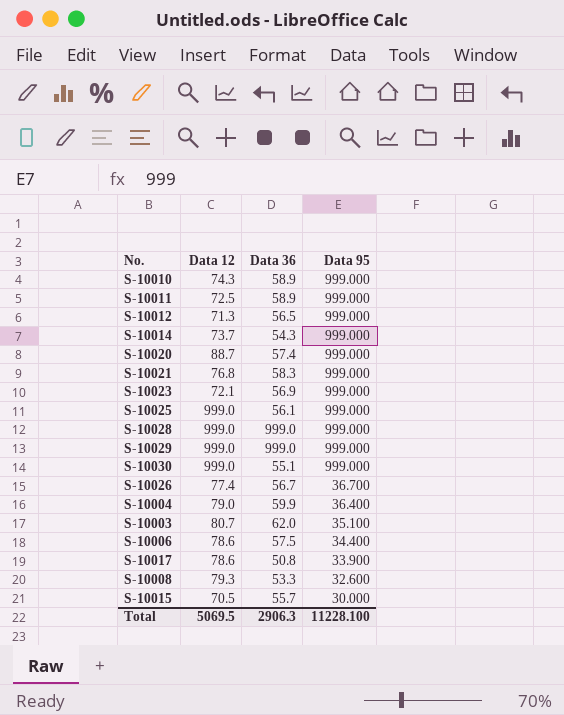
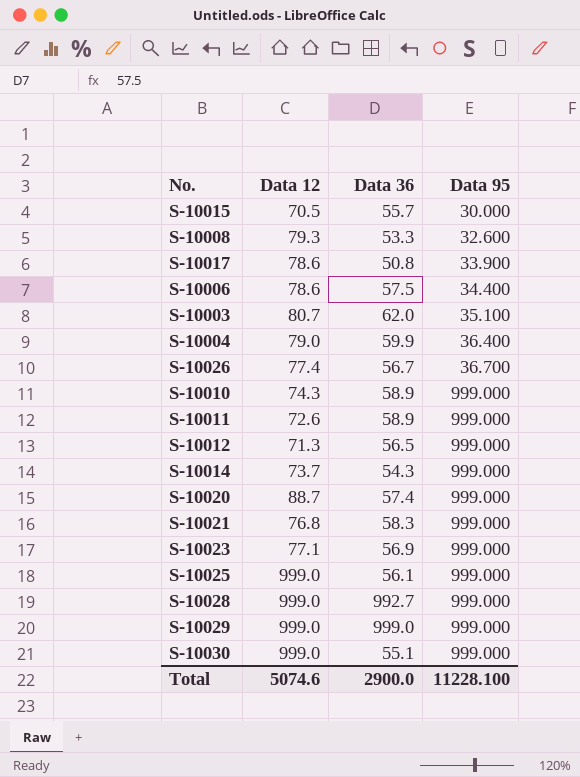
row order: Data 95 descending -> Data 95 ascending
S-10011 | Data 12: 72.5 -> 72.6
S-10023 | Data 12: 72.1 -> 77.1
S-10028 | Data 36: 999.0 -> 992.7
Total | Data 12: 5069.5 -> 5074.6
Total | Data 36: 2906.3 -> 2900.0

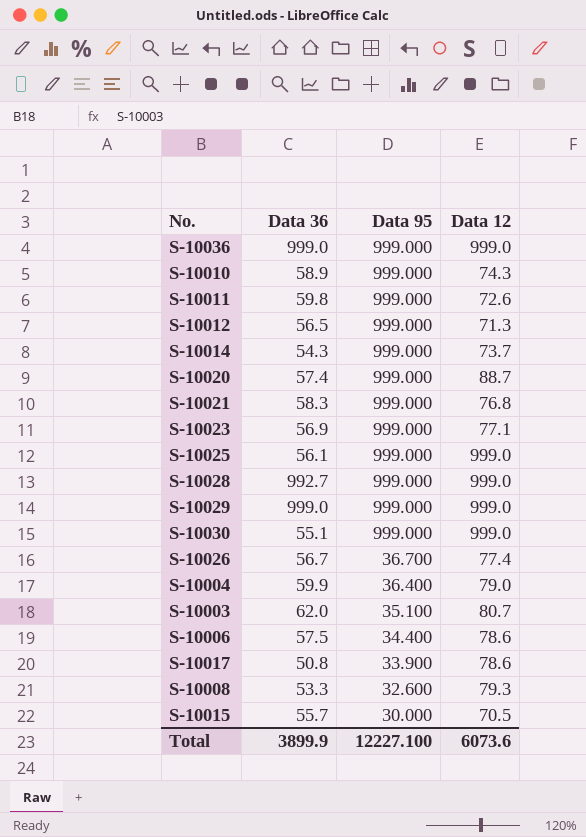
row order: Data 95 ascending -> Data 95 descending
column Data 12 | position: 2 -> 4
row S-10036: none -> 999.0 | 999.000 | 999.0
S-10011 | Data 36: 58.9 -> 59.8
Total | Data 36: 2900.0 -> 3899.9
Total | Data 95: 11228.100 -> 12227.100
Total | Data 12: 5074.6 -> 6073.6

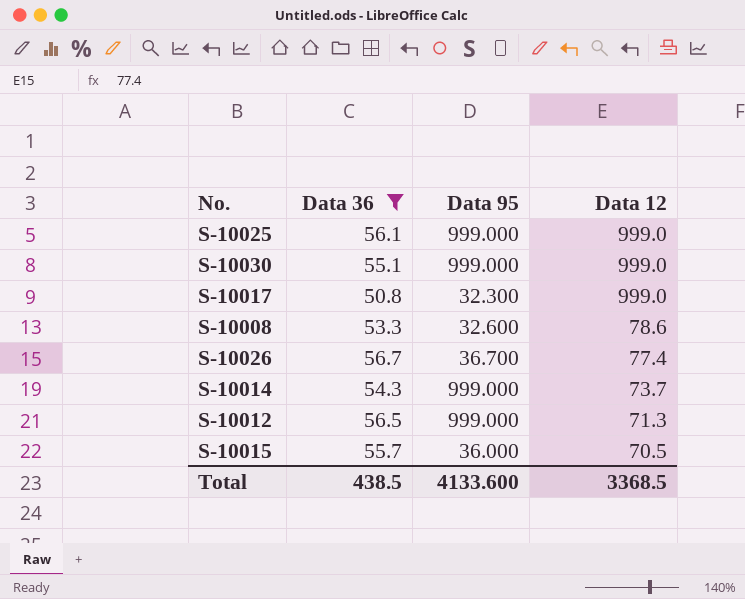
filter: none -> Data 36 <= 56.7
row order: Data 95 descending -> Data 12 descending
S-10017 | Data 95: 33.900 -> 32.300
S-10017 | Data 12: 78.6 -> 999.0
S-10008 | Data 12: 79.3 -> 78.6
S-10015 | Data 95: 30.000 -> 36.000
Total | Data 36: 3899.9 -> 438.5
Total | Data 95: 12227.100 -> 4133.600
Total | Data 12: 6073.6 -> 3368.5

